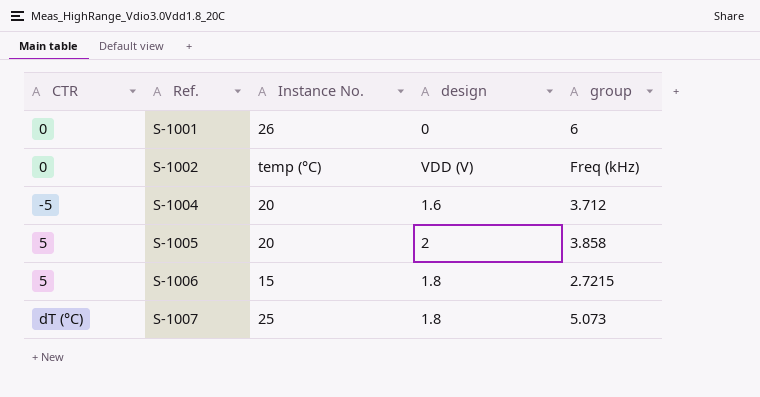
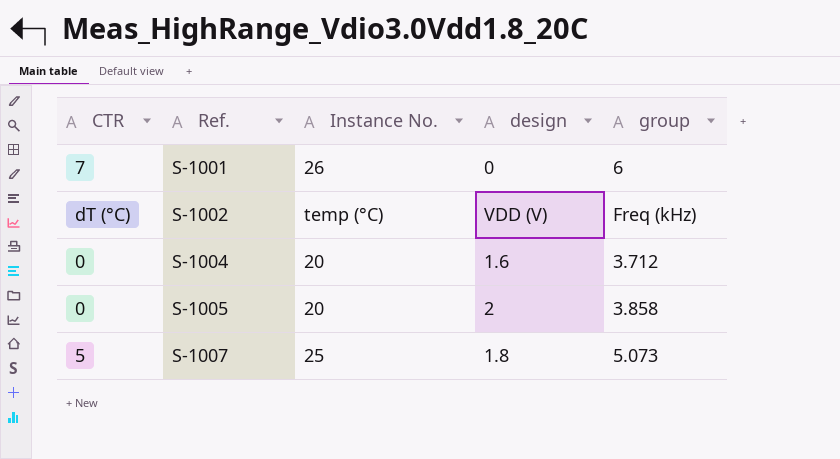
row S-1006: 5 | 15 | 1.8 | 2.7215 -> none
S-1001 | CTR: 0 -> 7
S-1002 | CTR: 0 -> dT (°C)
S-1004 | CTR: -5 -> 0
S-1005 | CTR: 5 -> 0
S-1007 | CTR: dT (°C) -> 5

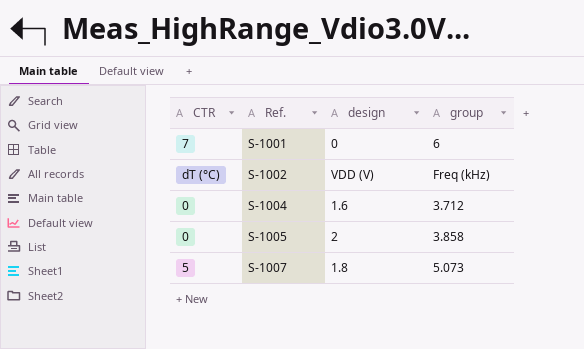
column Instance No. | position: 3 -> none

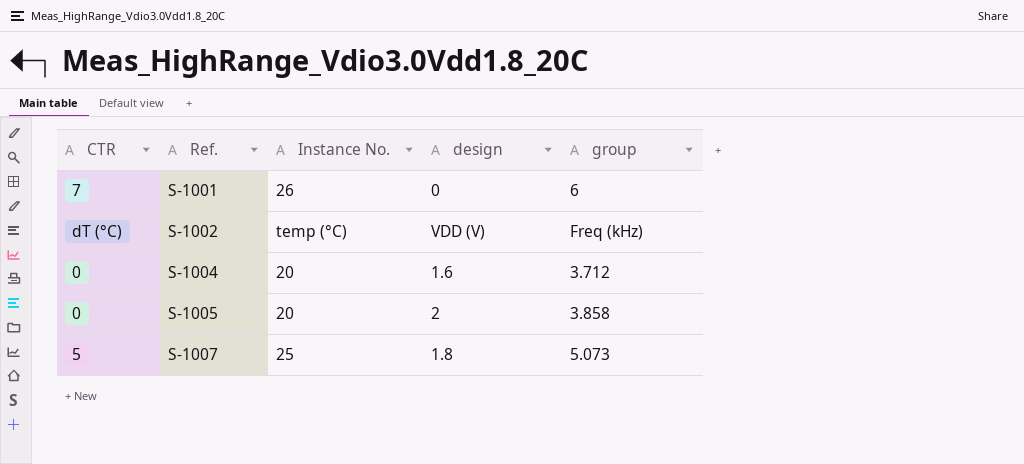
column Instance No. | position: none -> 3

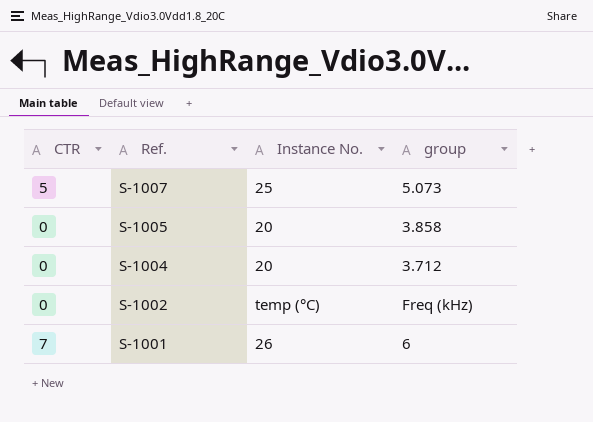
row order: Ref. ascending -> Ref. descending
column design | position: 4 -> none
S-1002 | CTR: dT (°C) -> 0

